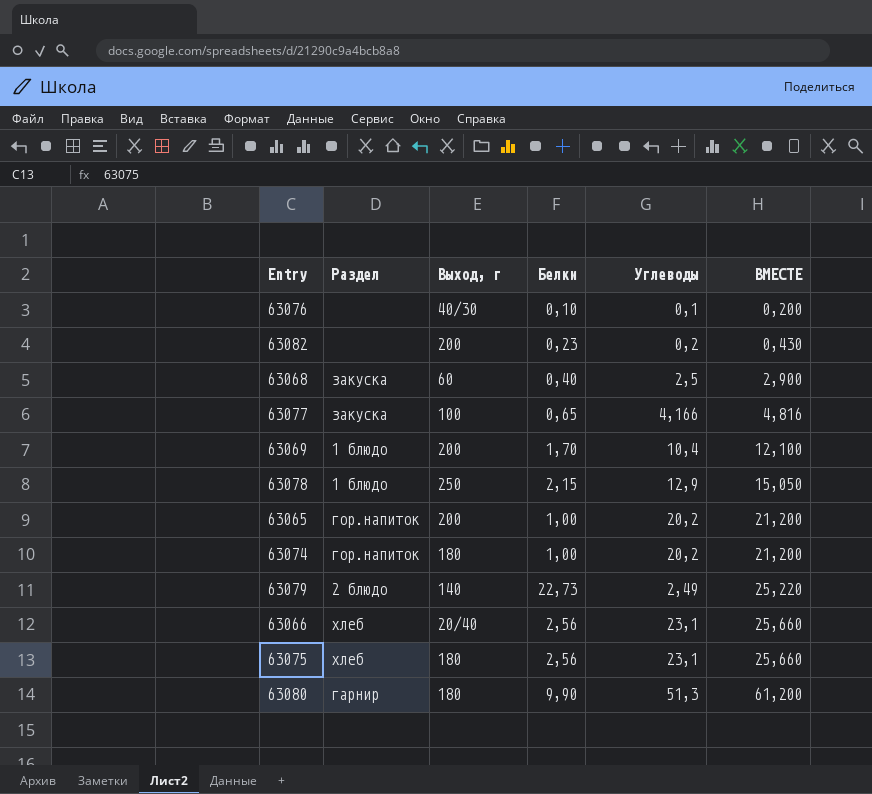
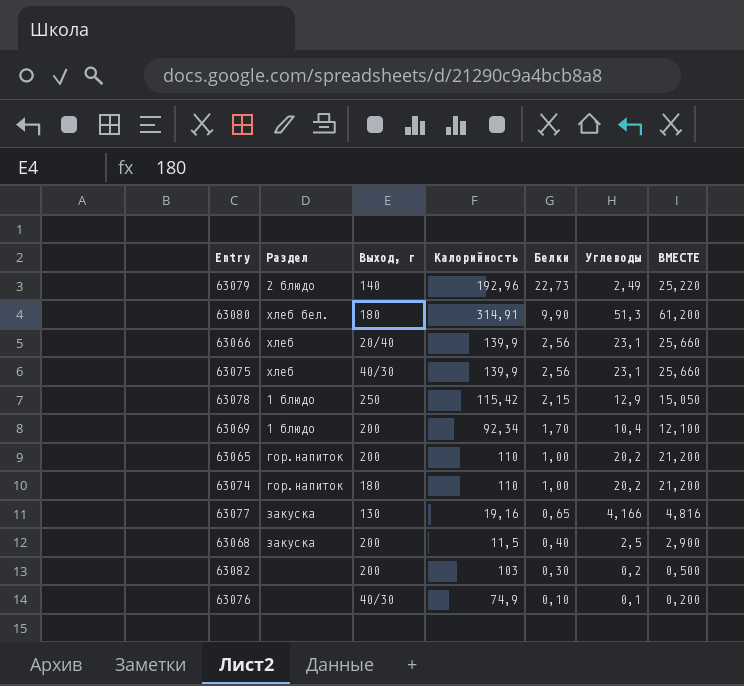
row order: ВМЕСТЕ ascending -> Белки descending
column Калорийность | position: none -> 4
63080 | Раздел: гарнир -> хлеб бел.
63075 | Выход, г: 180 -> 40/30
63077 | Выход, г: 100 -> 130
63068 | Выход, г: 60 -> 200
63082 | Белки: 0,23 -> 0,30
63082 | ВМЕСТЕ: 0,430 -> 0,500

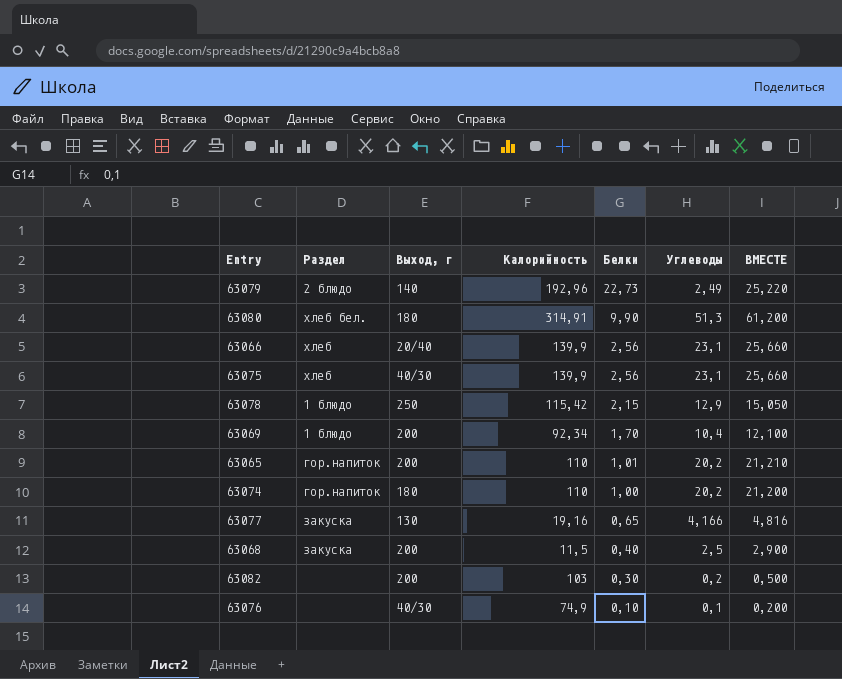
63065 | Белки: 1,00 -> 1,01
63065 | ВМЕСТЕ: 21,200 -> 21,210

